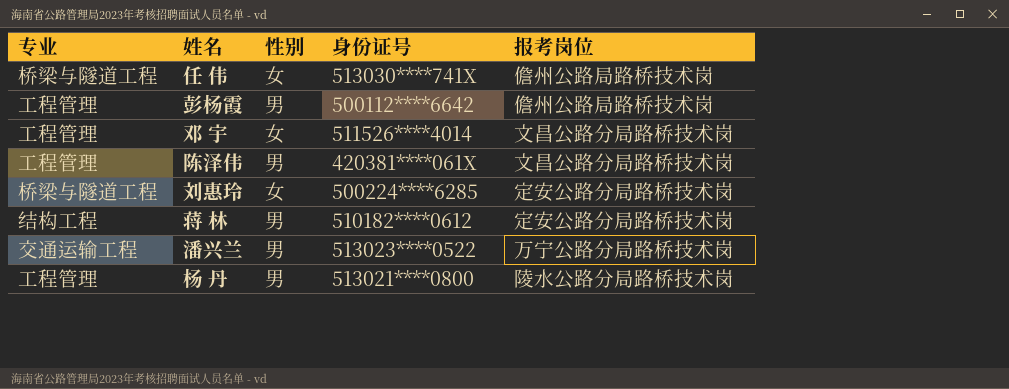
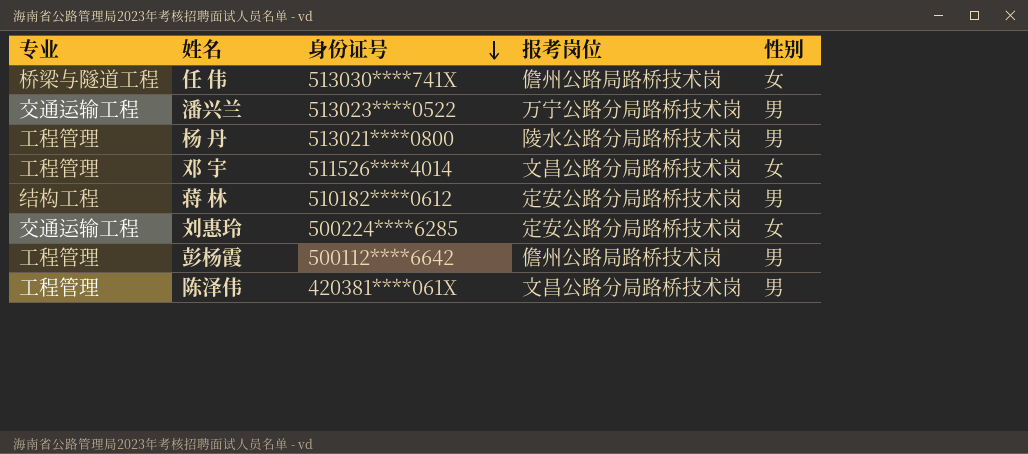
row order: none -> 身份证号 descending
column 性别 | position: 3 -> 5
刘惠玲 | 专业: 桥梁与隧道工程 -> 交通运输工程

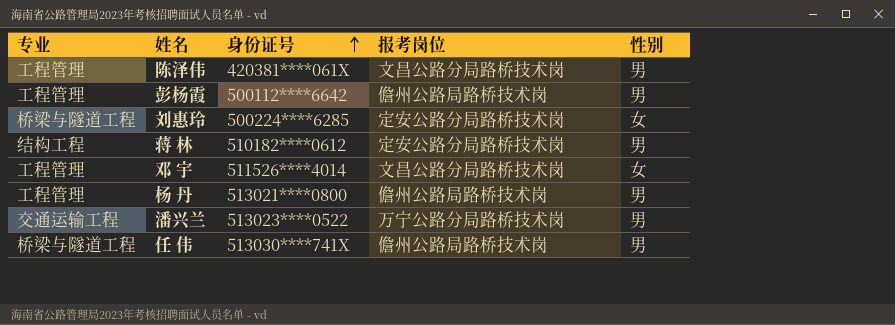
row order: 身份证号 descending -> 身份证号 ascending
刘惠玲 | 专业: 交通运输工程 -> 桥梁与隧道工程
杨 丹 | 报考岗位: 陵水公路分局路桥技术岗 -> 儋州公路局路桥技术岗
任 伟 | 性别: 女 -> 男

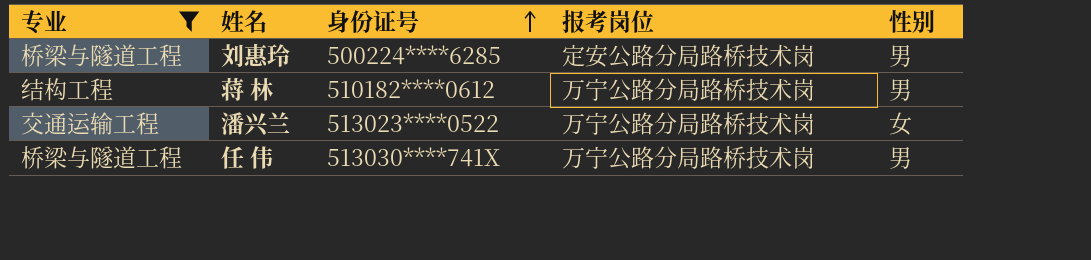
filter: none -> 专业 != 工程管理
刘惠玲 | 性别: 女 -> 男
蒋 林 | 报考岗位: 定安公路分局路桥技术岗 -> 万宁公路分局路桥技术岗
潘兴兰 | 性别: 男 -> 女
任 伟 | 报考岗位: 儋州公路局路桥技术岗 -> 万宁公路分局路桥技术岗

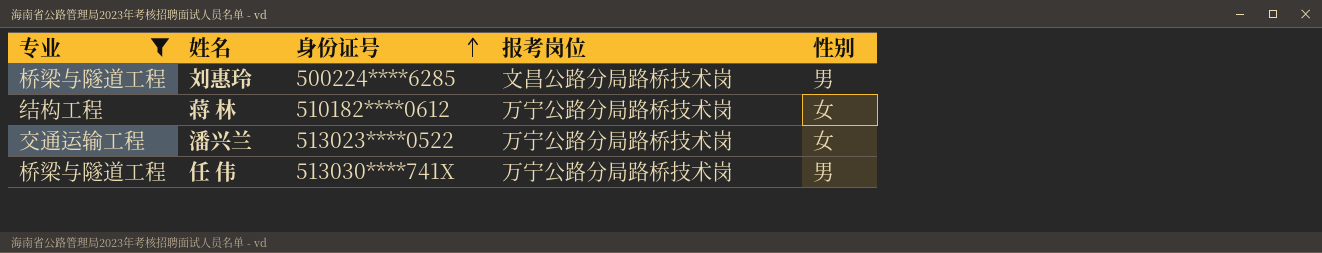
刘惠玲 | 报考岗位: 定安公路分局路桥技术岗 -> 文昌公路分局路桥技术岗
蒋 林 | 性别: 男 -> 女

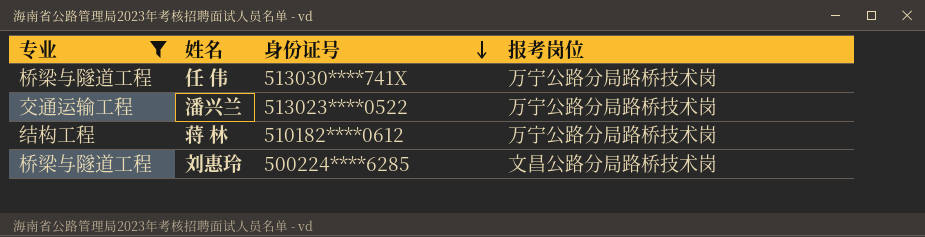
row order: 身份证号 ascending -> 身份证号 descending
column 性别 | position: 5 -> none

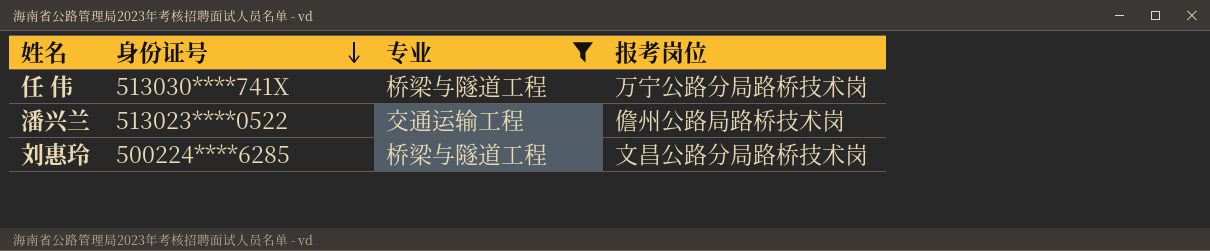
column 专业 | position: 1 -> 3
row 蒋 林: 结构工程 | 510182****0612 | 万宁公路分局路桥技术岗 -> none
潘兴兰 | 报考岗位: 万宁公路分局路桥技术岗 -> 儋州公路局路桥技术岗

